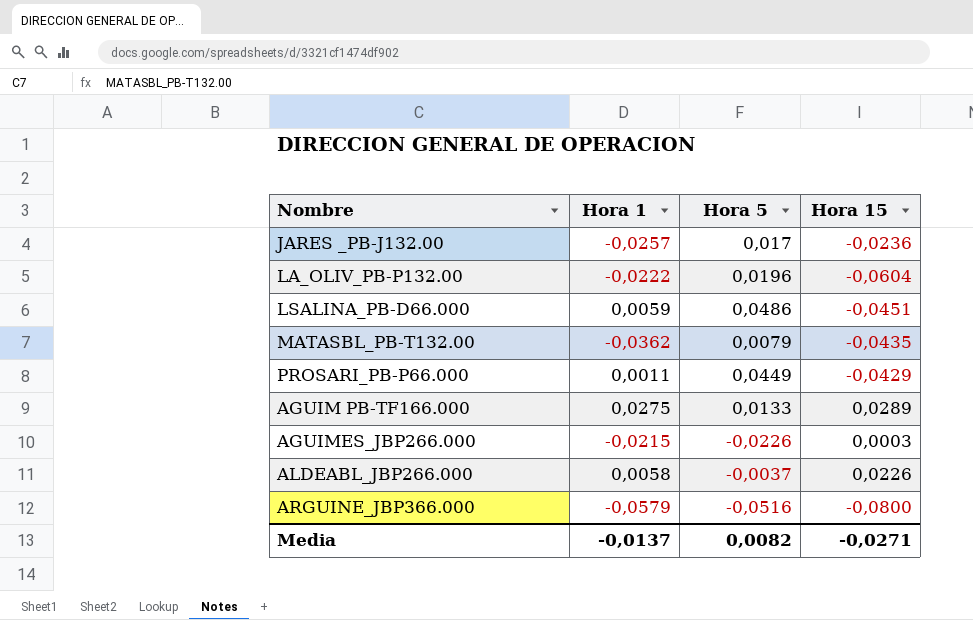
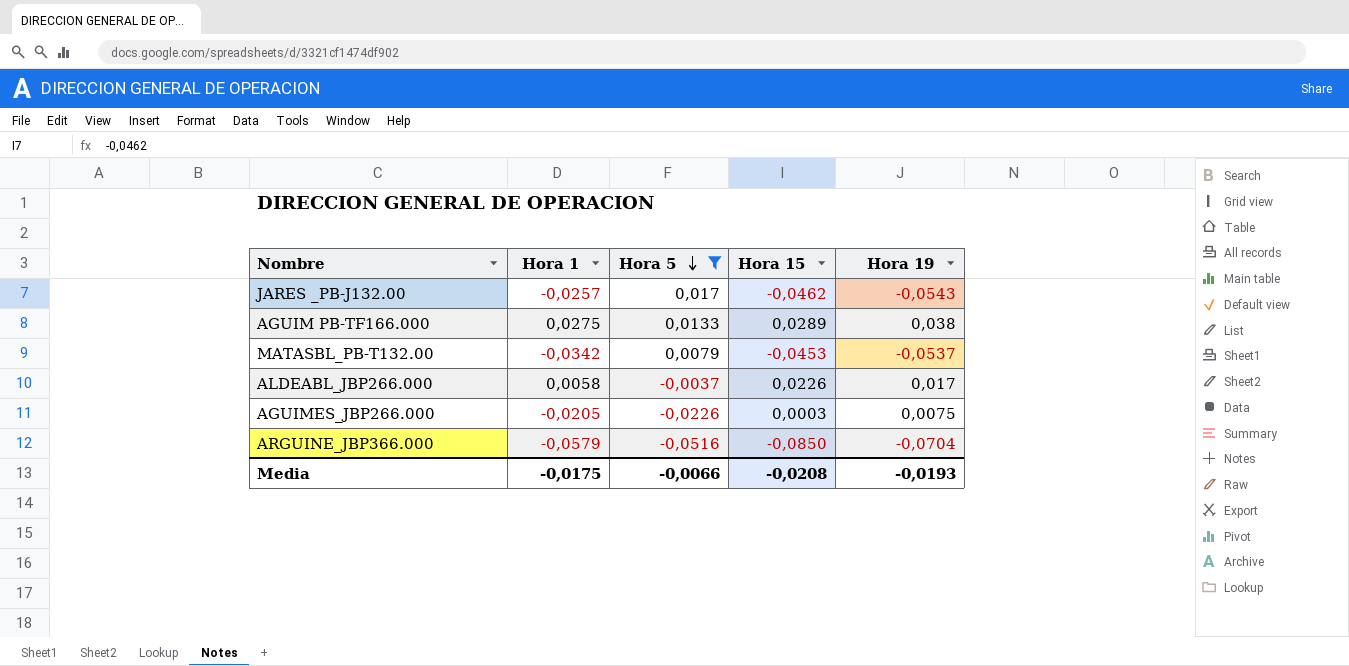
filter: none -> Hora 5 <= 0,017
row order: none -> Hora 5 descending
column Hora 19 | position: none -> 5
JARES _PB-J132.00 | Hora 15: -0,0236 -> -0,0462
MATASBL_PB-T132.00 | Hora 1: -0,0362 -> -0,0342
MATASBL_PB-T132.00 | Hora 15: -0,0435 -> -0,0453
AGUIMES_JBP266.000 | Hora 1: -0,0215 -> -0,0205
ARGUINE_JBP366.000 | Hora 15: -0,0800 -> -0,0850
Media | Hora 1: -0,0137 -> -0,0175
Media | Hora 5: 0,0082 -> -0,0066
Media | Hora 15: -0,0271 -> -0,0208

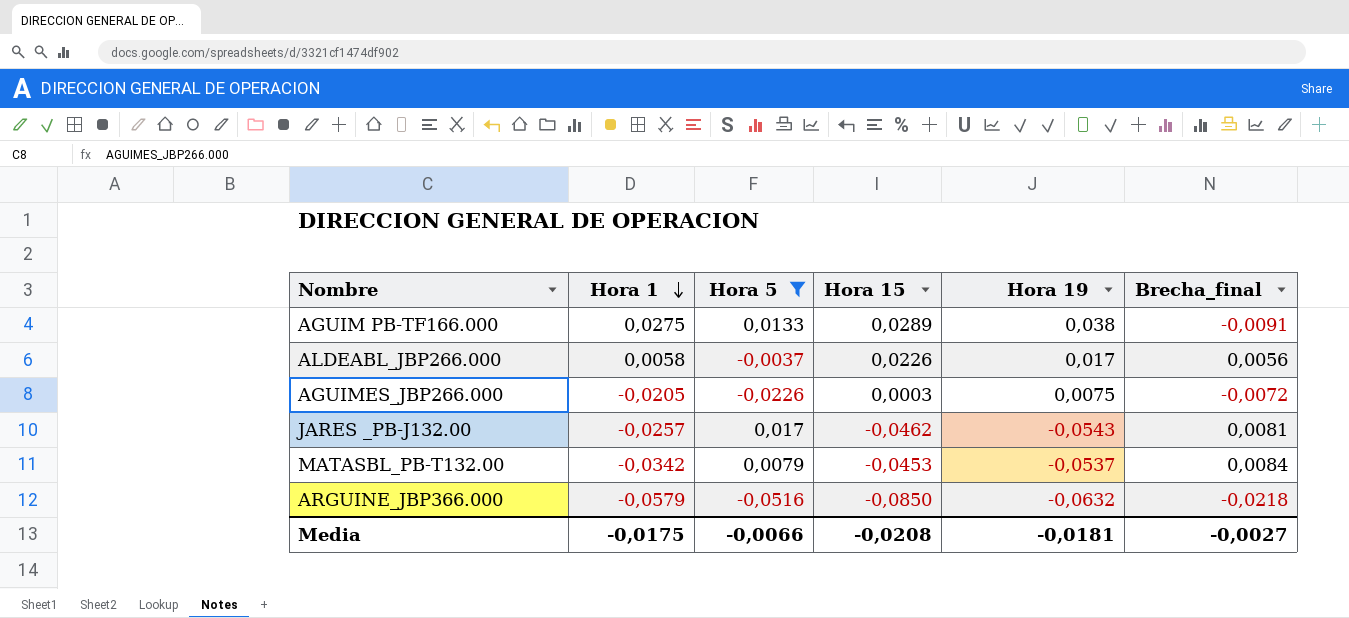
row order: Hora 5 descending -> Hora 1 descending
column Brecha_final | formula: none -> [Hora 15] - [Hora 19]
ARGUINE_JBP366.000 | Hora 19: -0,0704 -> -0,0632
Media | Hora 19: -0,0193 -> -0,0181

